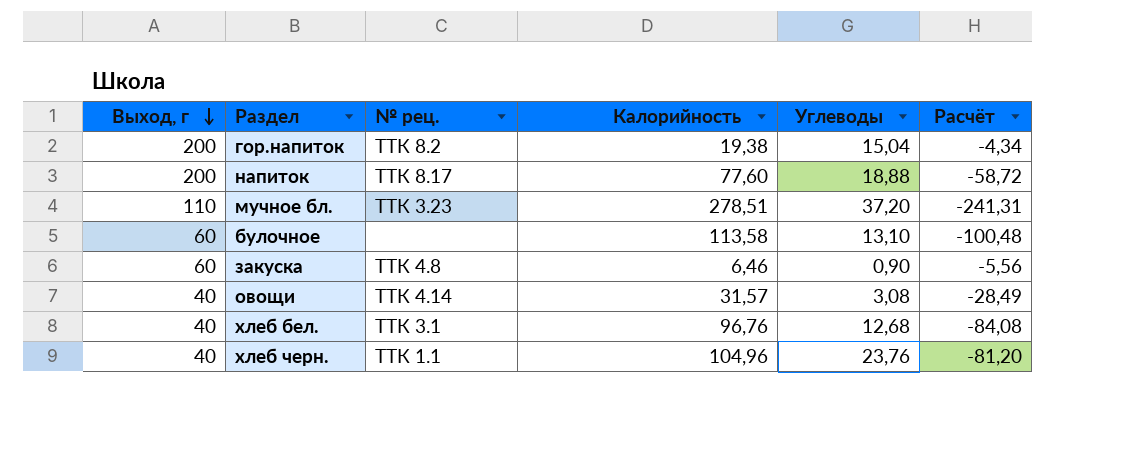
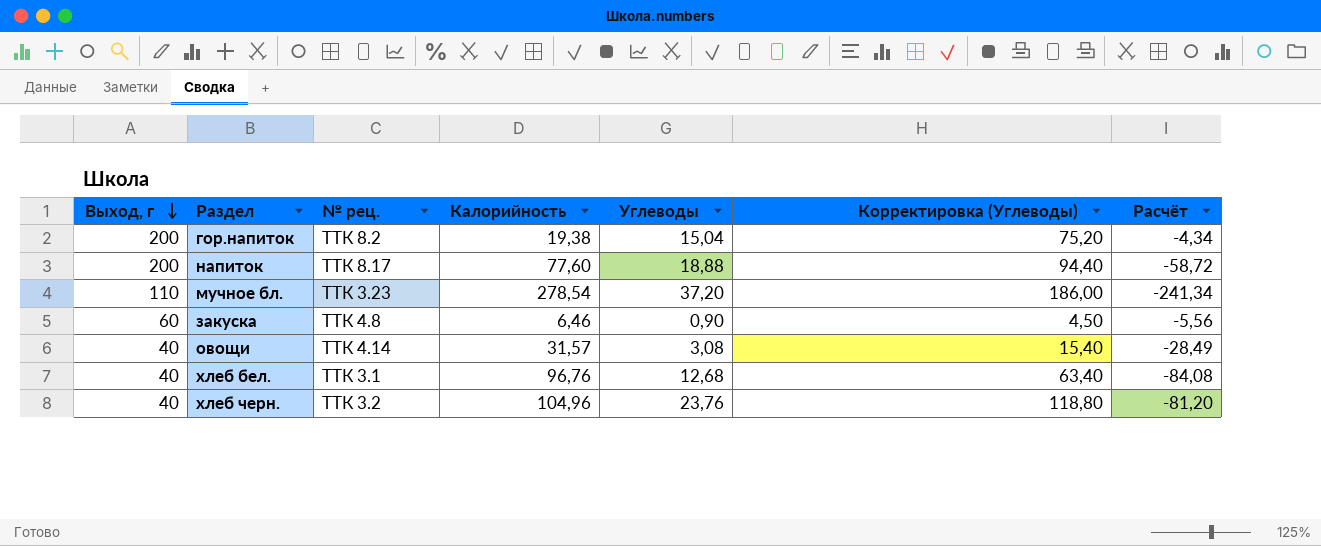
column Корректировка (Углеводы) | formula: none -> [Углеводы] * 5
row булочное: 60 | none | 113,58 | 13,10 | -100,48 -> none
мучное бл. | Калорийность: 278,51 -> 278,54
мучное бл. | Расчёт: -241,31 -> -241,34
хлеб черн. | № рец.: ТТК 1.1 -> ТТК 3.2

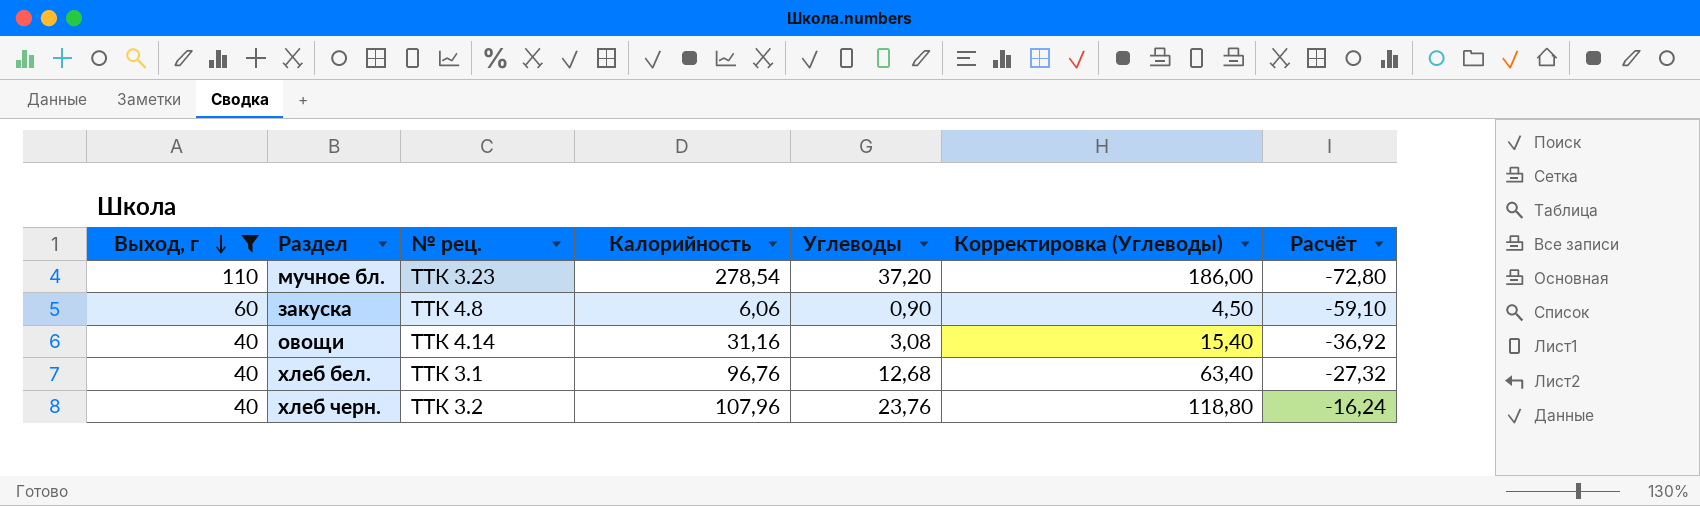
filter: none -> Выход, г != 200
column Расчёт | formula: [Углеводы] - [Калорийность] -> [Углеводы] - [Выход, г]
закуска | Калорийность: 6,46 -> 6,06
овощи | Калорийность: 31,57 -> 31,16
хлеб черн. | Калорийность: 104,96 -> 107,96

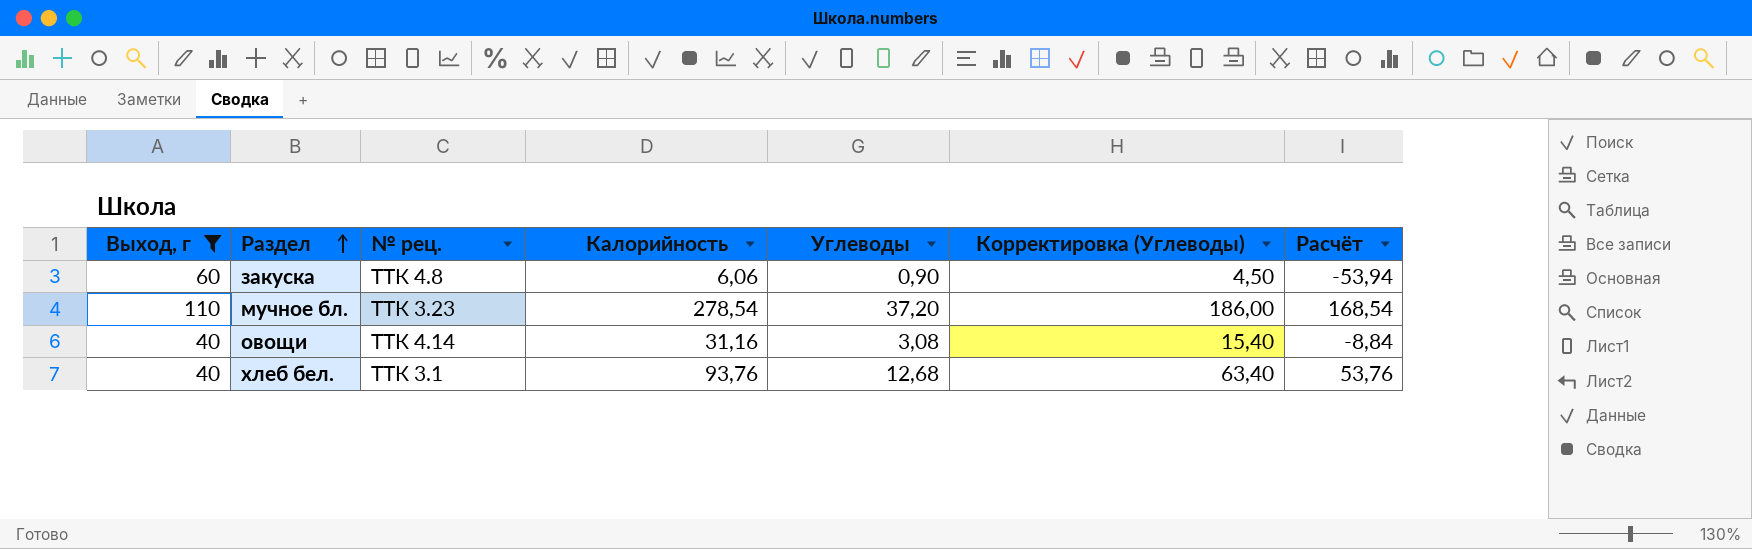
row order: Выход, г descending -> Раздел ascending
column Расчёт | formula: [Углеводы] - [Выход, г] -> [Калорийность] - [Выход, г]
row хлеб черн.: 40 | ТТК 3.2 | 107,96 | 23,76 | 118,80 | -16,24 -> none
хлеб бел. | Калорийность: 96,76 -> 93,76

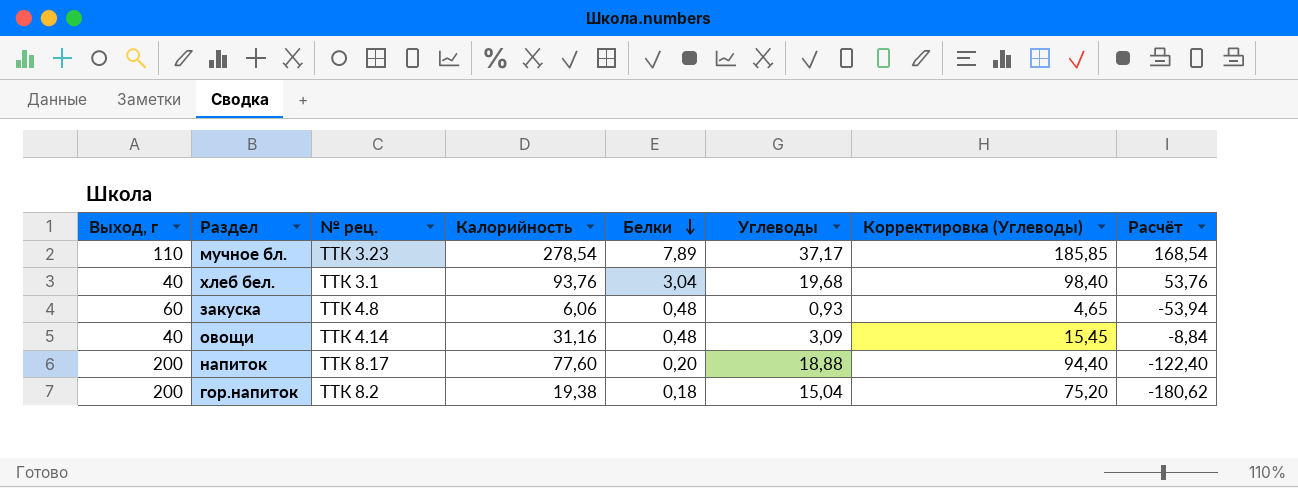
filter: Выход, г != 200 -> none
row order: Раздел ascending -> Белки descending
column Белки | position: none -> 5
мучное бл. | Углеводы: 37,20 -> 37,17
мучное бл. | Корректировка (Углеводы): 186,00 -> 185,85
хлеб бел. | Углеводы: 12,68 -> 19,68
хлеб бел. | Корректировка (Углеводы): 63,40 -> 98,40
закуска | Углеводы: 0,90 -> 0,93
закуска | Корректировка (Углеводы): 4,50 -> 4,65
овощи | Углеводы: 3,08 -> 3,09
овощи | Корректировка (Углеводы): 15,40 -> 15,45

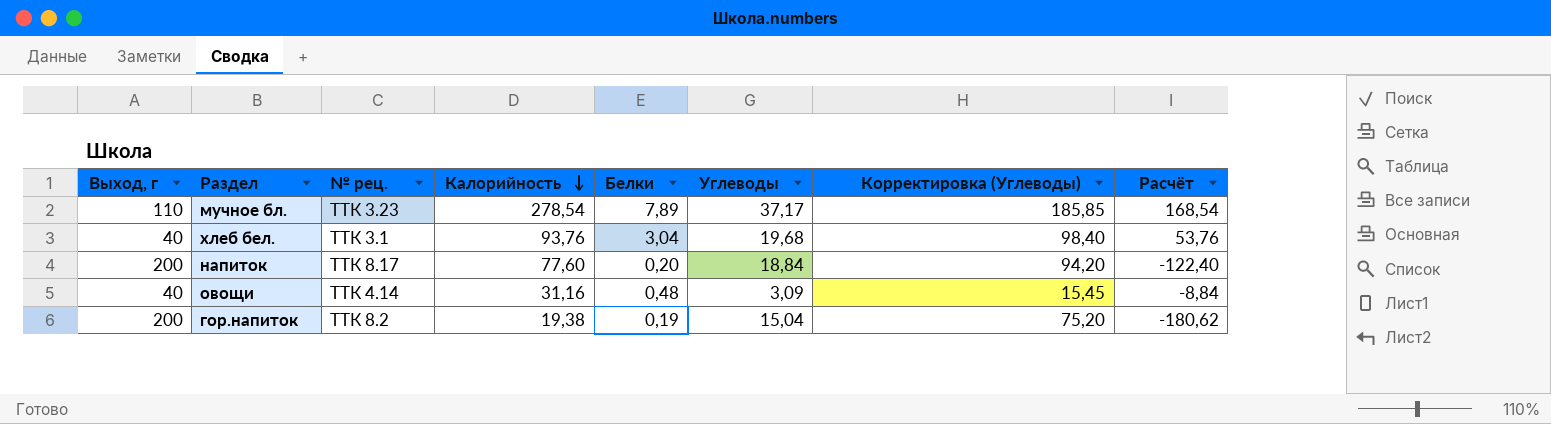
row order: Белки descending -> Калорийность descending
row закуска: 60 | ТТК 4.8 | 6,06 | 0,48 | 0,93 | 4,65 | -53,94 -> none
напиток | Углеводы: 18,88 -> 18,84
напиток | Корректировка (Углеводы): 94,40 -> 94,20
гор.напиток | Белки: 0,18 -> 0,19

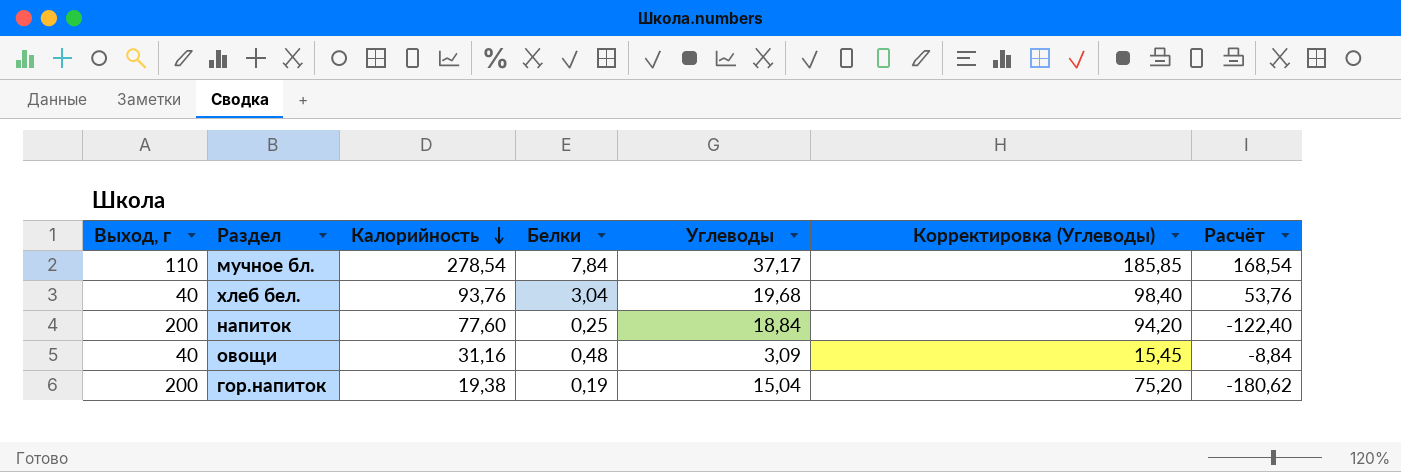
column № рец. | position: 3 -> none
мучное бл. | Белки: 7,89 -> 7,84
напиток | Белки: 0,20 -> 0,25

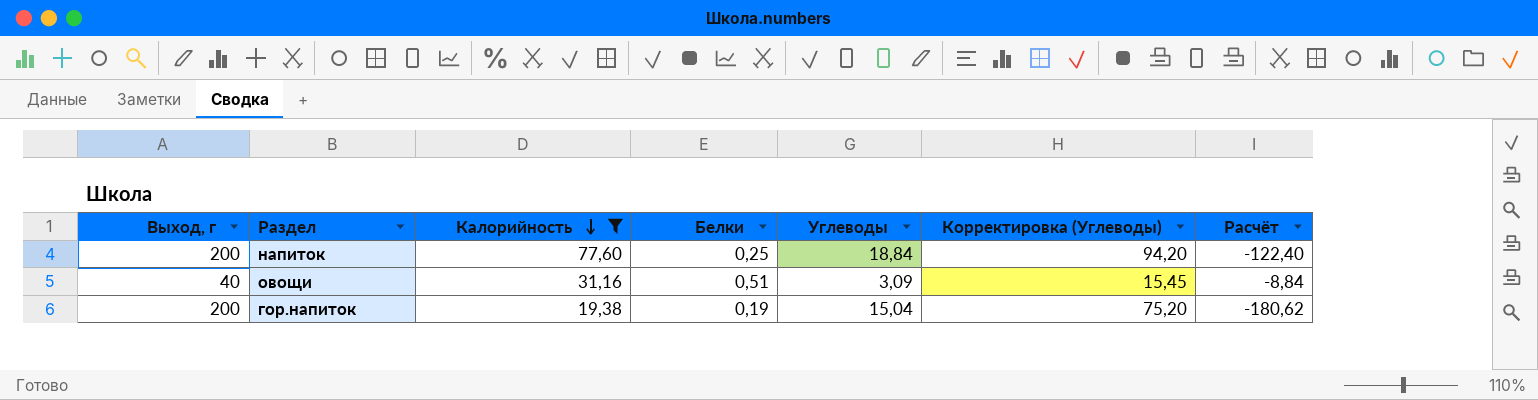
filter: none -> Калорийность <= 77,60
овощи | Белки: 0,48 -> 0,51

